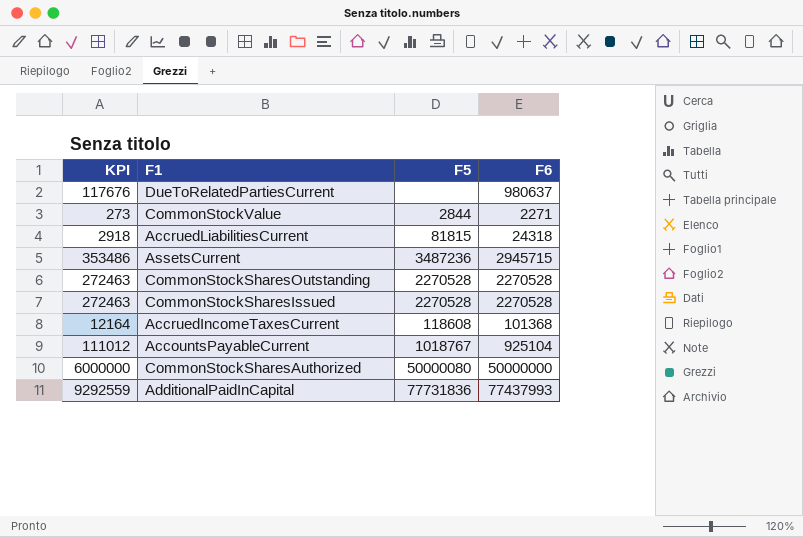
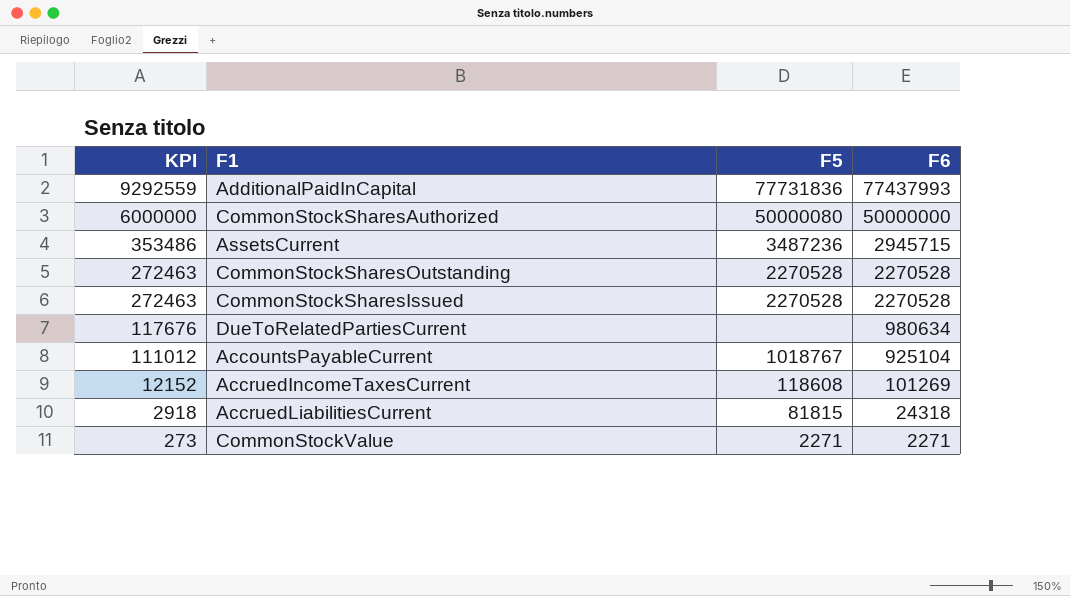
row order: none -> KPI descending
DueToRelatedPartiesCurrent | F6: 980637 -> 980634
AccruedIncomeTaxesCurrent | KPI: 12164 -> 12152
AccruedIncomeTaxesCurrent | F6: 101368 -> 101269
CommonStockValue | F5: 2844 -> 2271

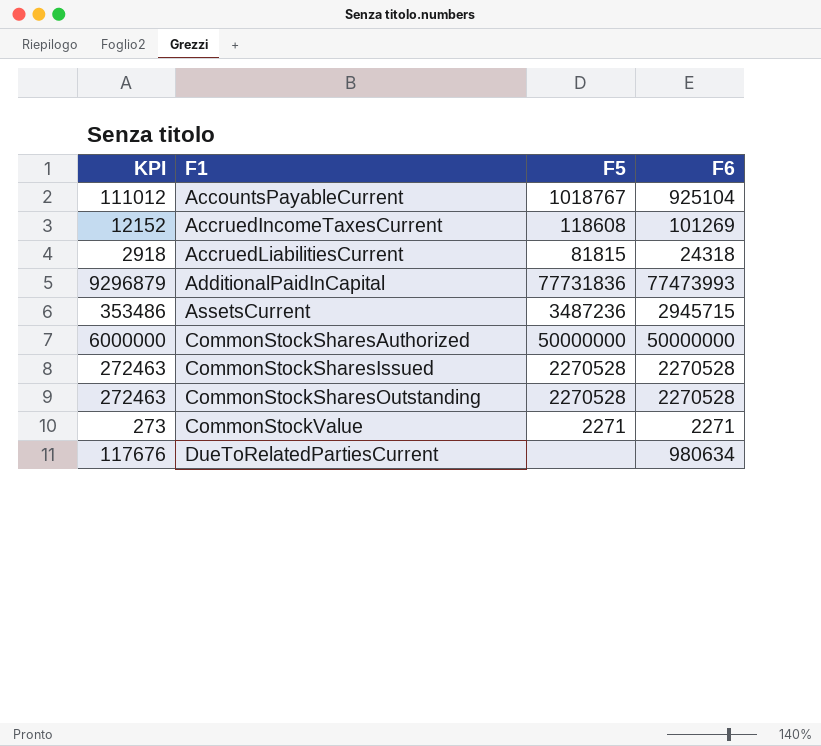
row order: KPI descending -> F1 ascending
AdditionalPaidInCapital | KPI: 9292559 -> 9296879
AdditionalPaidInCapital | F6: 77437993 -> 77473993
CommonStockSharesAuthorized | F5: 50000080 -> 50000000

